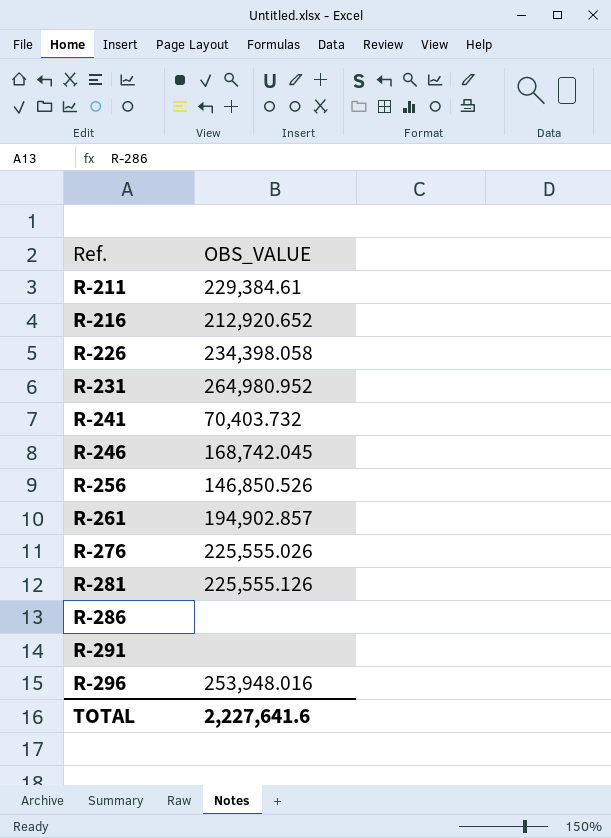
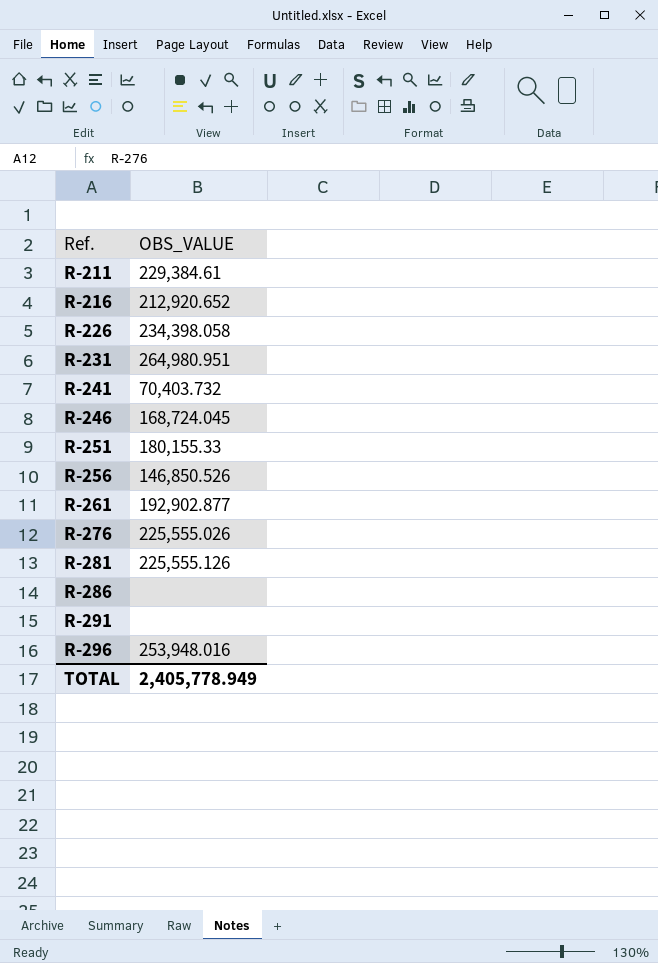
R-231 | OBS_VALUE: 264,980.952 -> 264,980.951
R-246 | OBS_VALUE: 168,742.045 -> 168,724.045
row R-251: none -> 180,155.33
R-261 | OBS_VALUE: 194,902.857 -> 192,902.877
TOTAL | OBS_VALUE: 2,227,641.6 -> 2,405,778.949

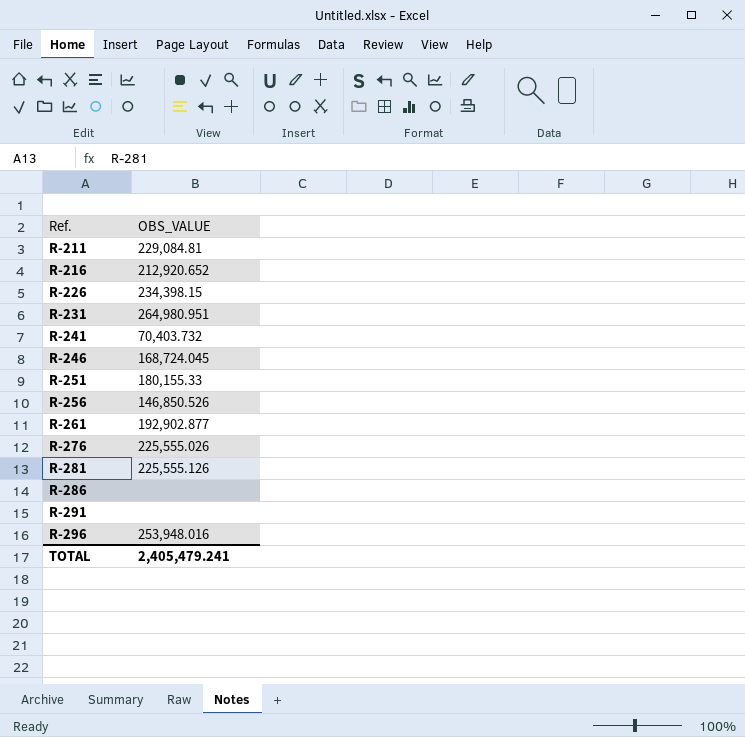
R-211 | OBS_VALUE: 229,384.61 -> 229,084.81
R-226 | OBS_VALUE: 234,398.058 -> 234,398.15
TOTAL | OBS_VALUE: 2,405,778.949 -> 2,405,479.241

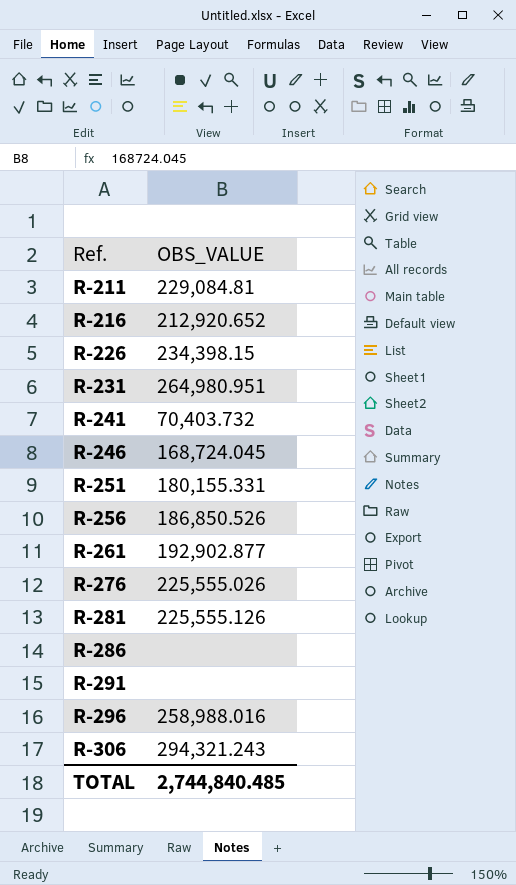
R-251 | OBS_VALUE: 180,155.33 -> 180,155.331
R-256 | OBS_VALUE: 146,850.526 -> 186,850.526
R-296 | OBS_VALUE: 253,948.016 -> 258,988.016
row R-306: none -> 294,321.243
TOTAL | OBS_VALUE: 2,405,479.241 -> 2,744,840.485

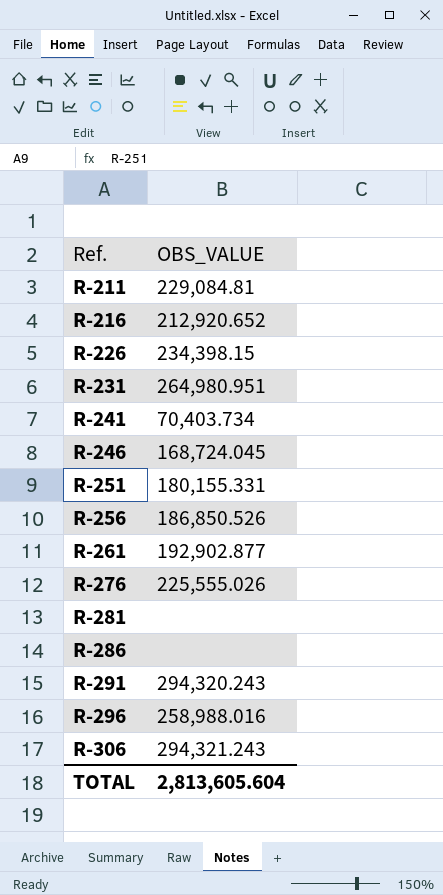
R-241 | OBS_VALUE: 70,403.732 -> 70,403.734
R-281 | OBS_VALUE: 225,555.126 -> none
R-291 | OBS_VALUE: none -> 294,320.243
TOTAL | OBS_VALUE: 2,744,840.485 -> 2,813,605.604

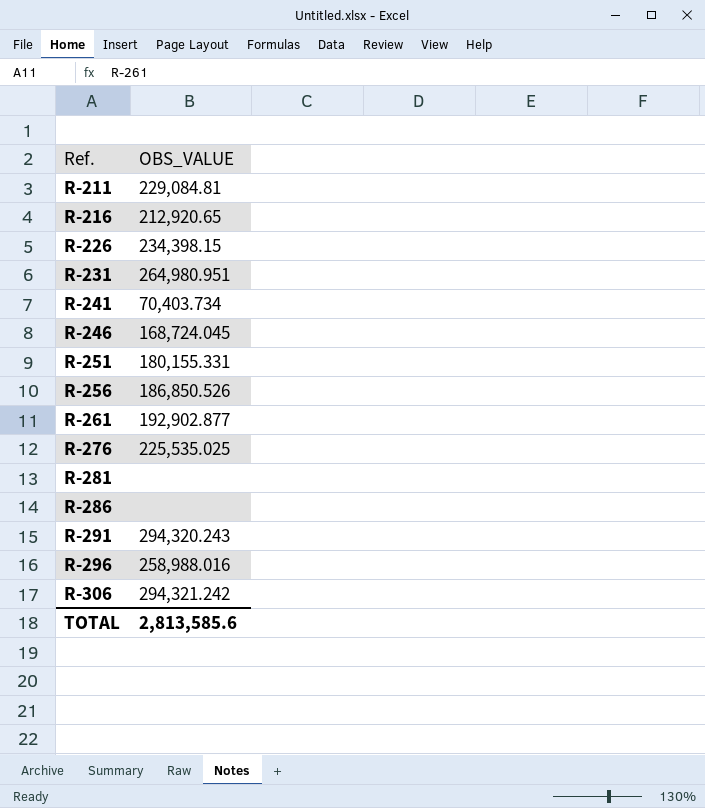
R-216 | OBS_VALUE: 212,920.652 -> 212,920.65
R-276 | OBS_VALUE: 225,555.026 -> 225,535.025
R-306 | OBS_VALUE: 294,321.243 -> 294,321.242
TOTAL | OBS_VALUE: 2,813,605.604 -> 2,813,585.6

